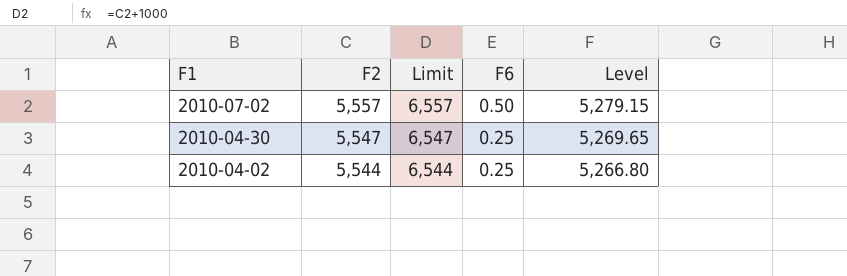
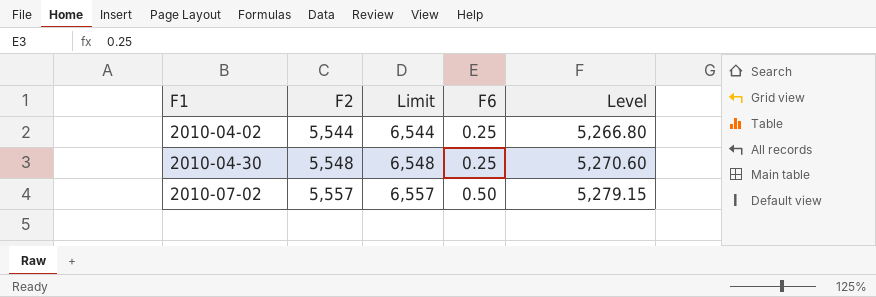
row order: F1 descending -> F1 ascending
2010-04-30 | F2: 5,547 -> 5,548
2010-04-30 | Limit: 6,547 -> 6,548
2010-04-30 | Level: 5,269.65 -> 5,270.60

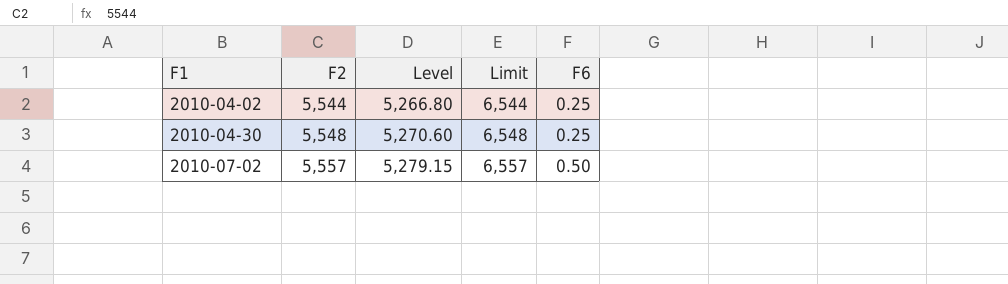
column Level | position: 5 -> 3

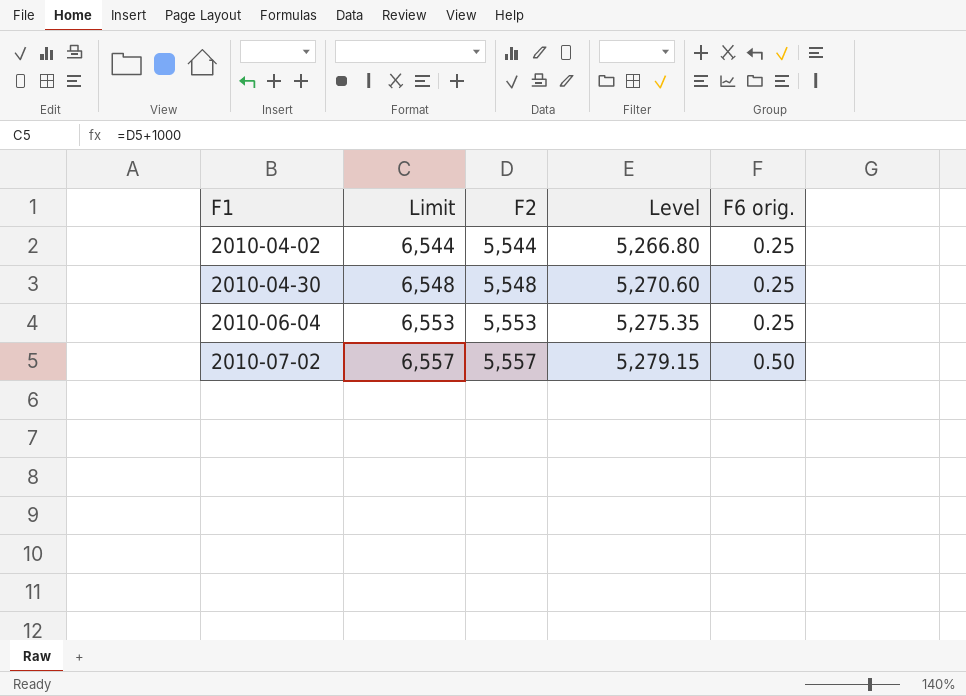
column Limit | position: 4 -> 2
column name: F6 -> F6 orig.
row 2010-06-04: none -> 6,553 | 5,553 | 5,275.35 | 0.25

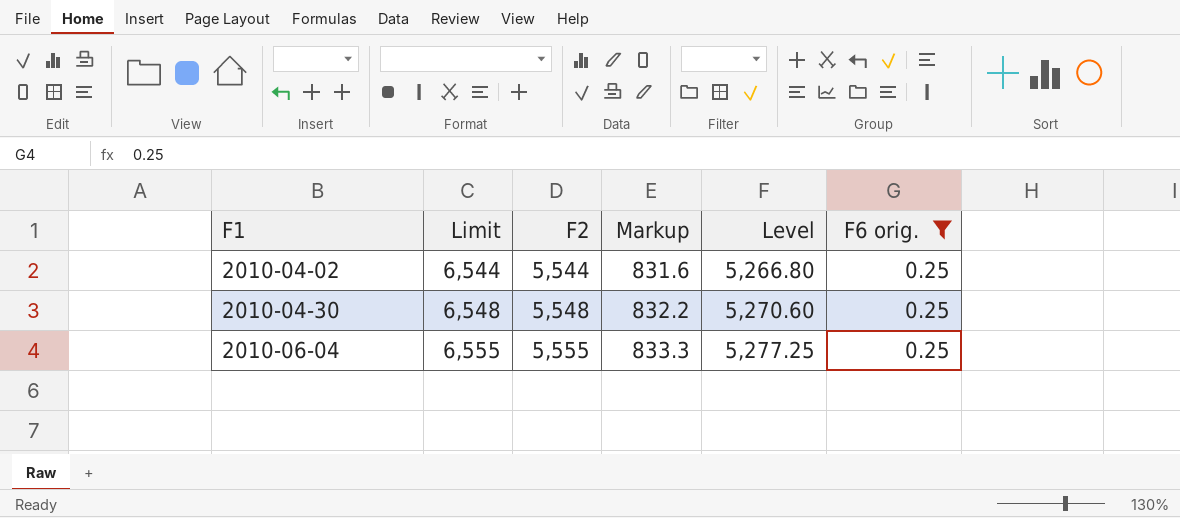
filter: none -> F6 orig. = 0.25
column Markup | formula: none -> [F2] * 0.15
2010-06-04 | Limit: 6,553 -> 6,555
2010-06-04 | F2: 5,553 -> 5,555
2010-06-04 | Level: 5,275.35 -> 5,277.25

